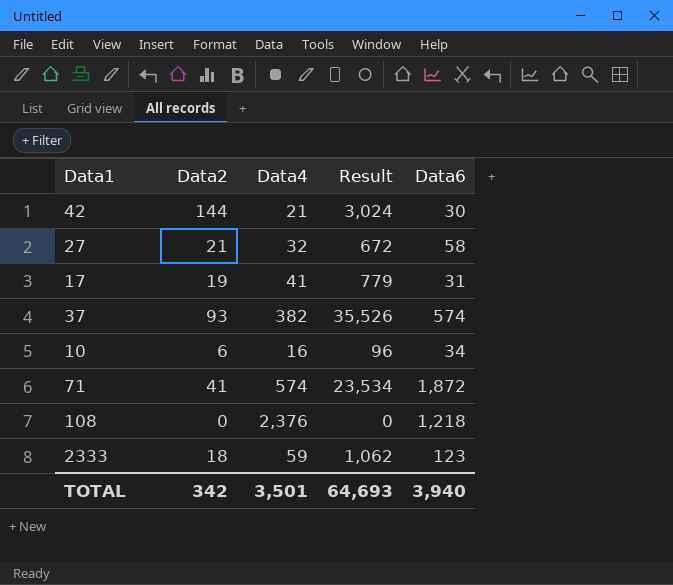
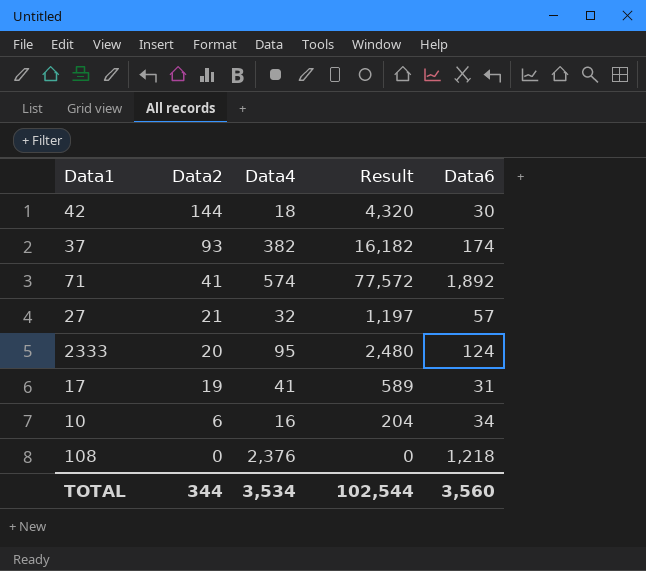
row order: none -> Data2 descending
column Result | formula: [Data2] * [Data4] -> [Data2] * [Data6]
42 | Data4: 21 -> 18
37 | Data6: 574 -> 174
71 | Data6: 1,872 -> 1,892
27 | Data6: 58 -> 57
2333 | Data2: 18 -> 20
2333 | Data4: 59 -> 95
2333 | Data6: 123 -> 124
TOTAL | Data2: 342 -> 344
TOTAL | Data4: 3,501 -> 3,534
TOTAL | Result: 64,693 -> 102,544
TOTAL | Data6: 3,940 -> 3,560

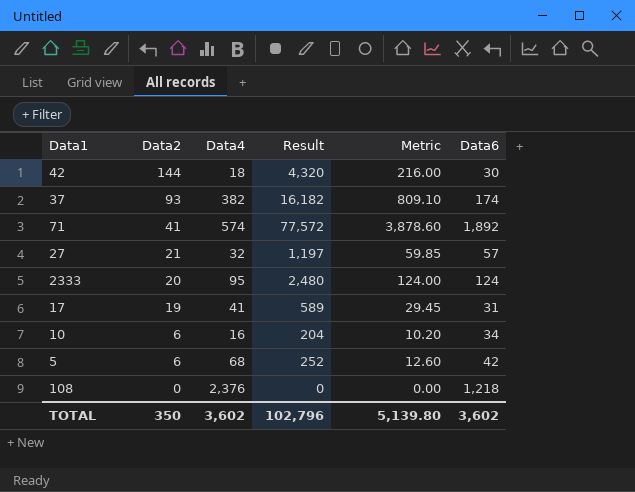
column Metric | formula: none -> [Result] * 0.05
row 5: none -> 6 | 68 | 252 | 12.60 | 42
TOTAL | Data2: 344 -> 350
TOTAL | Data4: 3,534 -> 3,602
TOTAL | Result: 102,544 -> 102,796
TOTAL | Data6: 3,560 -> 3,602

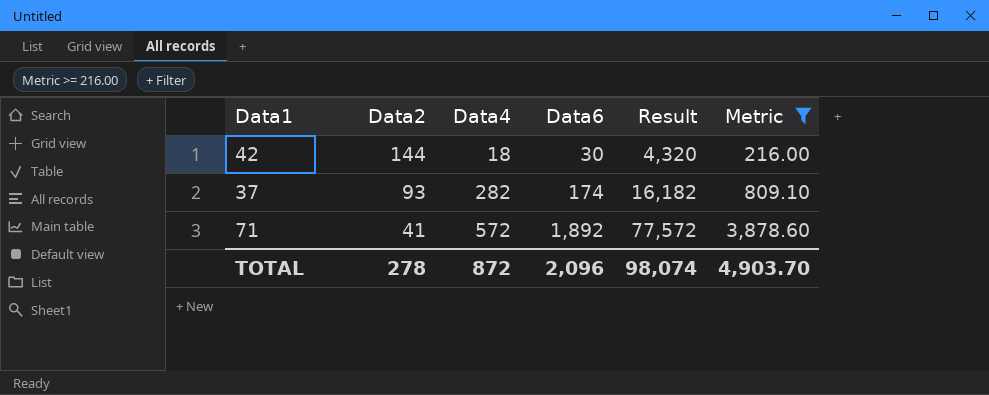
filter: none -> Metric >= 216.00
column Data6 | position: 6 -> 4
37 | Data4: 382 -> 282
71 | Data4: 574 -> 572
TOTAL | Data2: 350 -> 278
TOTAL | Data4: 3,602 -> 872
TOTAL | Data6: 3,602 -> 2,096
TOTAL | Result: 102,796 -> 98,074
TOTAL | Metric: 5,139.80 -> 4,903.70

